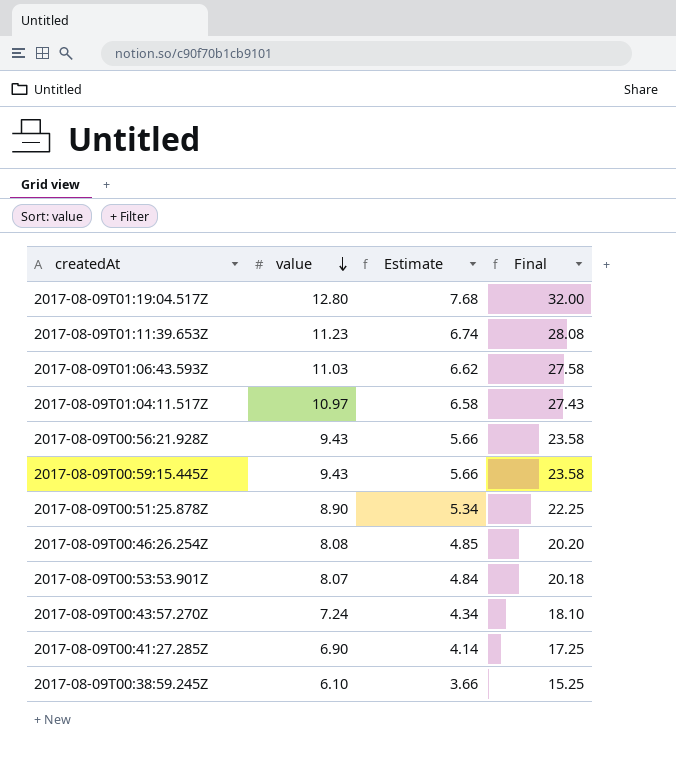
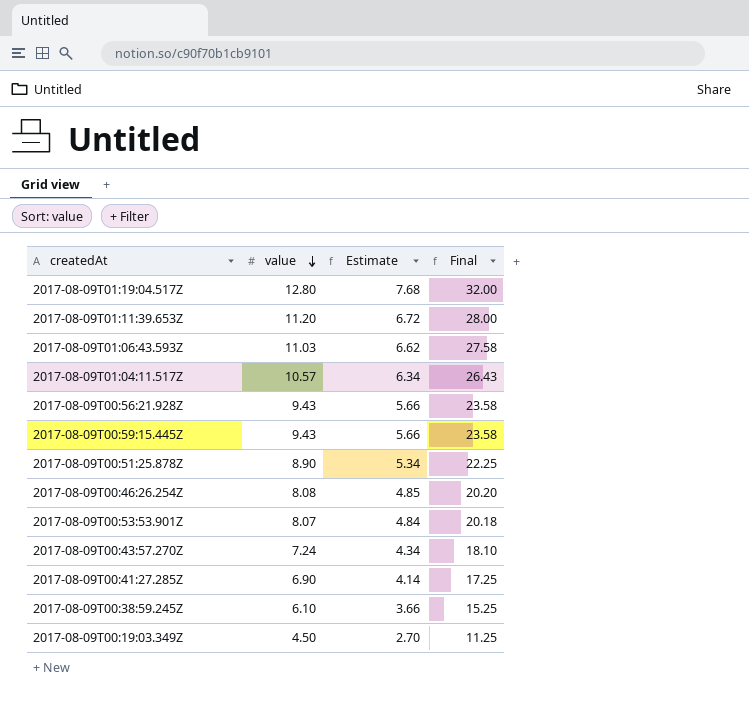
2017-08-09T01:11:39.653Z | value: 11.23 -> 11.20
2017-08-09T01:11:39.653Z | Estimate: 6.74 -> 6.72
2017-08-09T01:11:39.653Z | Final: 28.08 -> 28.00
2017-08-09T01:04:11.517Z | value: 10.97 -> 10.57
2017-08-09T01:04:11.517Z | Estimate: 6.58 -> 6.34
2017-08-09T01:04:11.517Z | Final: 27.43 -> 26.43
row 2017-08-09T00:19:03.349Z: none -> 4.50 | 2.70 | 11.25

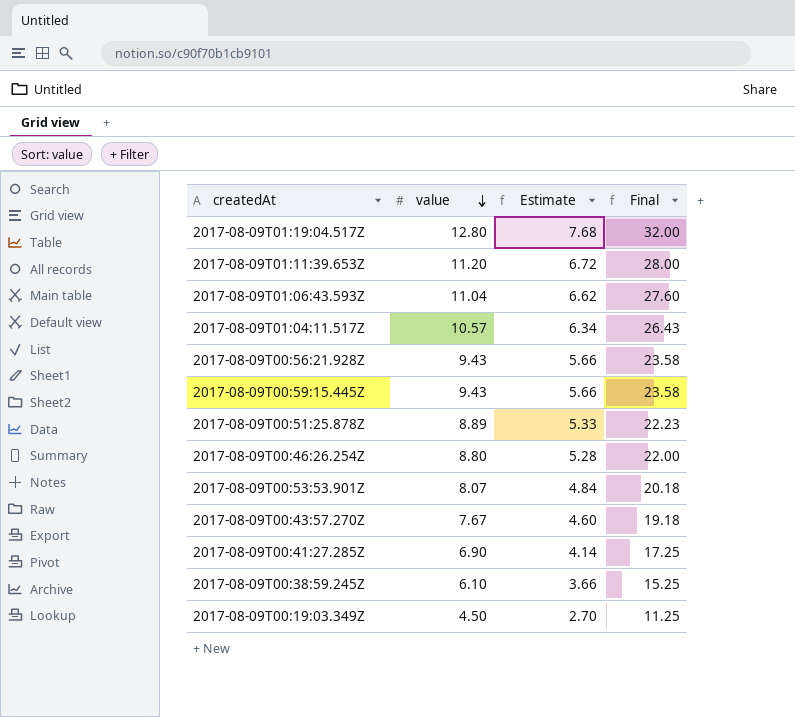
2017-08-09T01:06:43.593Z | value: 11.03 -> 11.04
2017-08-09T01:06:43.593Z | Final: 27.58 -> 27.60
2017-08-09T00:51:25.878Z | value: 8.90 -> 8.89
2017-08-09T00:51:25.878Z | Estimate: 5.34 -> 5.33
2017-08-09T00:51:25.878Z | Final: 22.25 -> 22.23
2017-08-09T00:46:26.254Z | value: 8.08 -> 8.80
2017-08-09T00:46:26.254Z | Estimate: 4.85 -> 5.28
2017-08-09T00:46:26.254Z | Final: 20.20 -> 22.00
2017-08-09T00:43:57.270Z | value: 7.24 -> 7.67
2017-08-09T00:43:57.270Z | Estimate: 4.34 -> 4.60
2017-08-09T00:43:57.270Z | Final: 18.10 -> 19.18

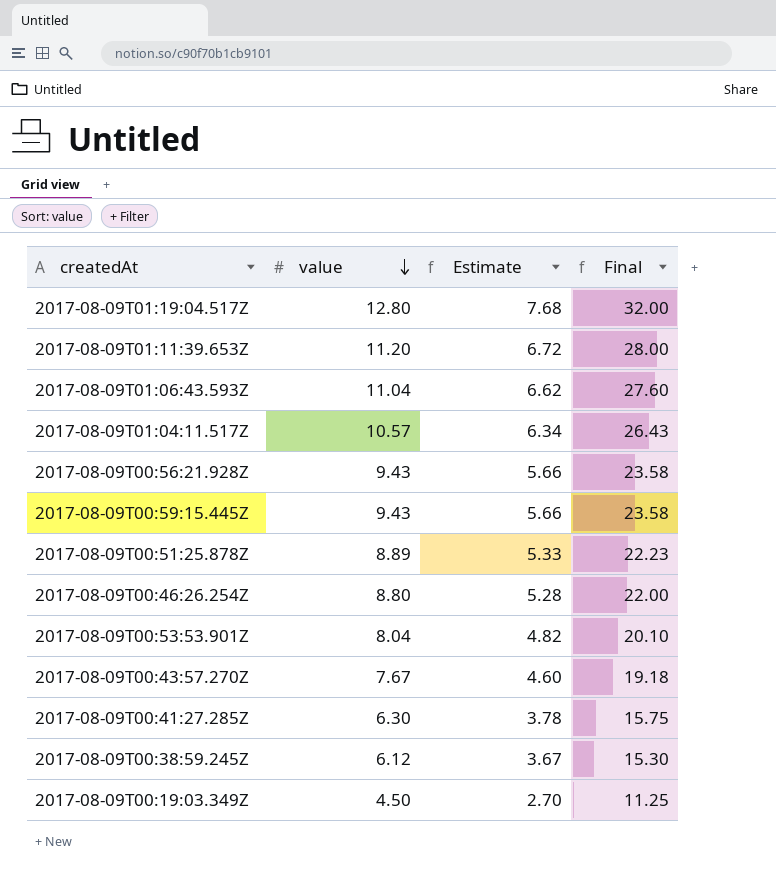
2017-08-09T00:53:53.901Z | value: 8.07 -> 8.04
2017-08-09T00:53:53.901Z | Estimate: 4.84 -> 4.82
2017-08-09T00:53:53.901Z | Final: 20.18 -> 20.10
2017-08-09T00:41:27.285Z | value: 6.90 -> 6.30
2017-08-09T00:41:27.285Z | Estimate: 4.14 -> 3.78
2017-08-09T00:41:27.285Z | Final: 17.25 -> 15.75
2017-08-09T00:38:59.245Z | value: 6.10 -> 6.12
2017-08-09T00:38:59.245Z | Estimate: 3.66 -> 3.67
2017-08-09T00:38:59.245Z | Final: 15.25 -> 15.30

